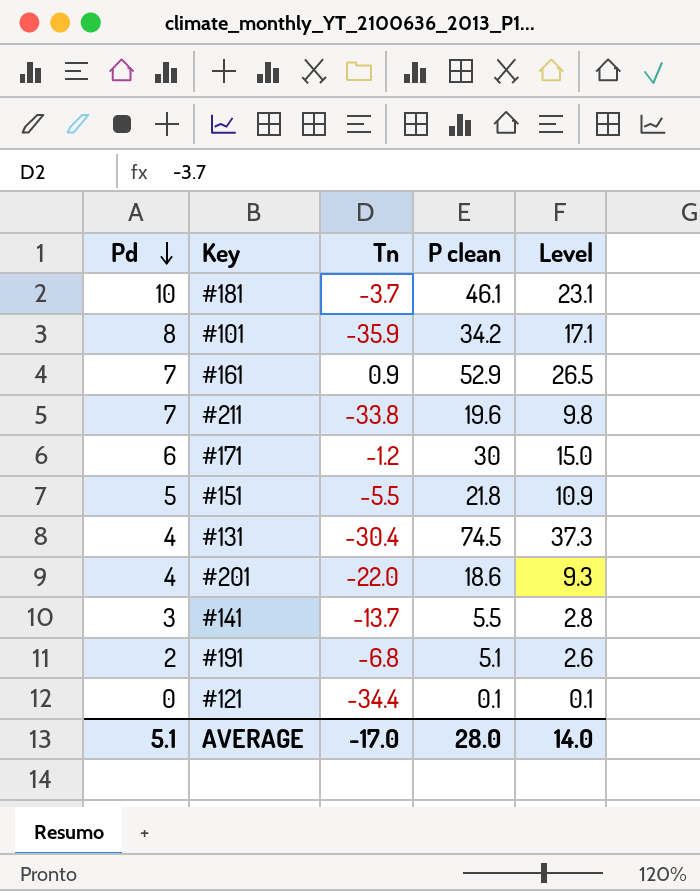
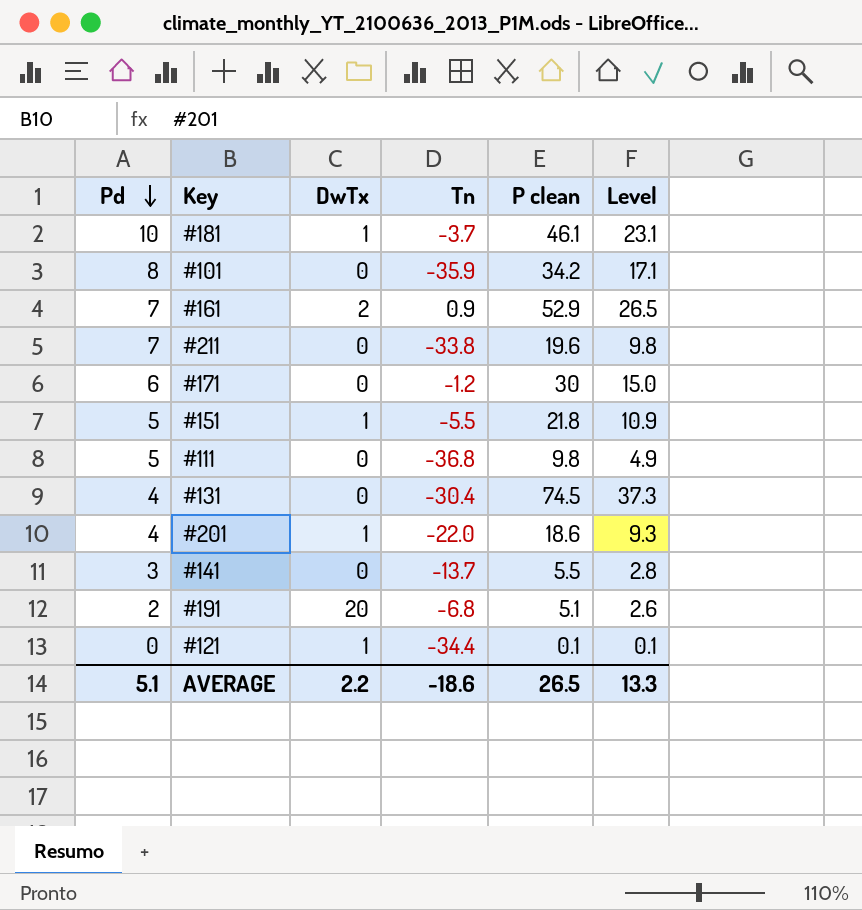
column DwTx | position: none -> 3
row #111: none -> 5 | 0 | -36.8 | 9.8 | 4.9
AVERAGE | Tn: -17.0 -> -18.6
AVERAGE | P clean: 28.0 -> 26.5
AVERAGE | Level: 14.0 -> 13.3

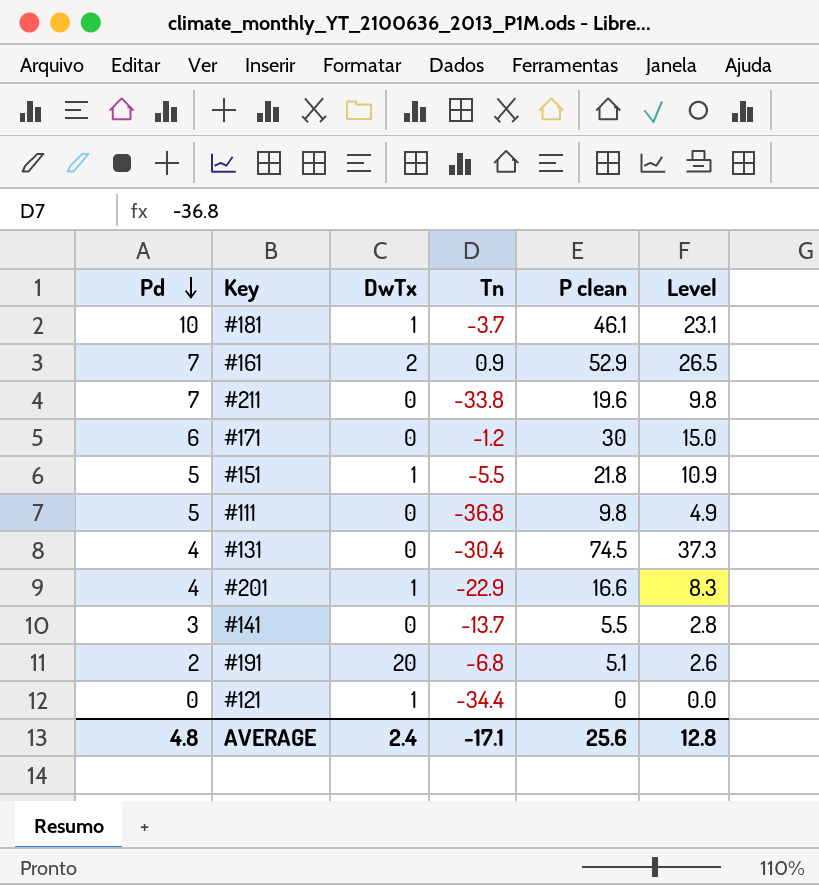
row #101: 8 | 0 | -35.9 | 34.2 | 17.1 -> none
#201 | Tn: -22.0 -> -22.9
#201 | P clean: 18.6 -> 16.6
#201 | Level: 9.3 -> 8.3
#121 | P clean: 0.1 -> 0
#121 | Level: 0.1 -> 0.0
AVERAGE | Pd: 5.1 -> 4.8
AVERAGE | DwTx: 2.2 -> 2.4
AVERAGE | Tn: -18.6 -> -17.1
AVERAGE | P clean: 26.5 -> 25.6
AVERAGE | Level: 13.3 -> 12.8

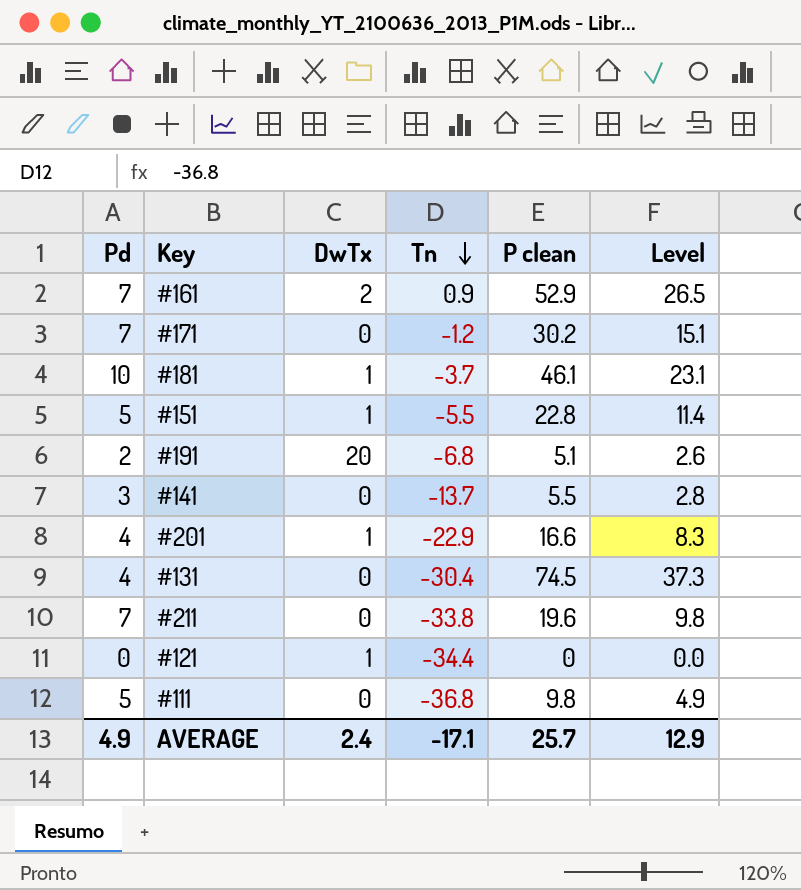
row order: Pd descending -> Tn descending
#171 | Pd: 6 -> 7
#171 | P clean: 30 -> 30.2
#171 | Level: 15.0 -> 15.1
#151 | P clean: 21.8 -> 22.8
#151 | Level: 10.9 -> 11.4
AVERAGE | Pd: 4.8 -> 4.9
AVERAGE | P clean: 25.6 -> 25.7
AVERAGE | Level: 12.8 -> 12.9

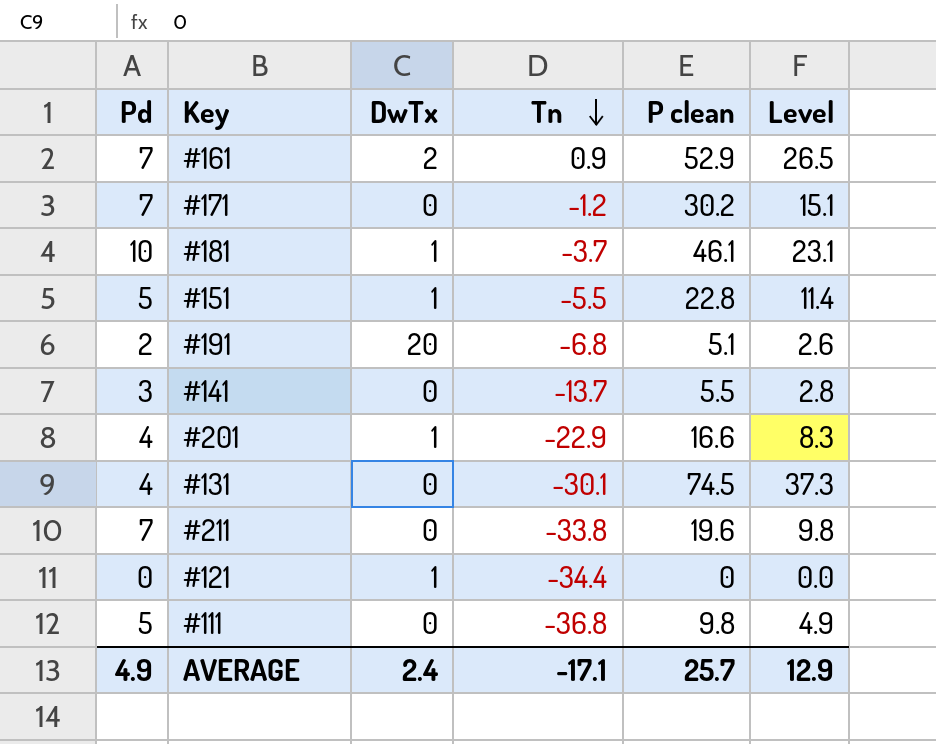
#131 | Tn: -30.4 -> -30.1

